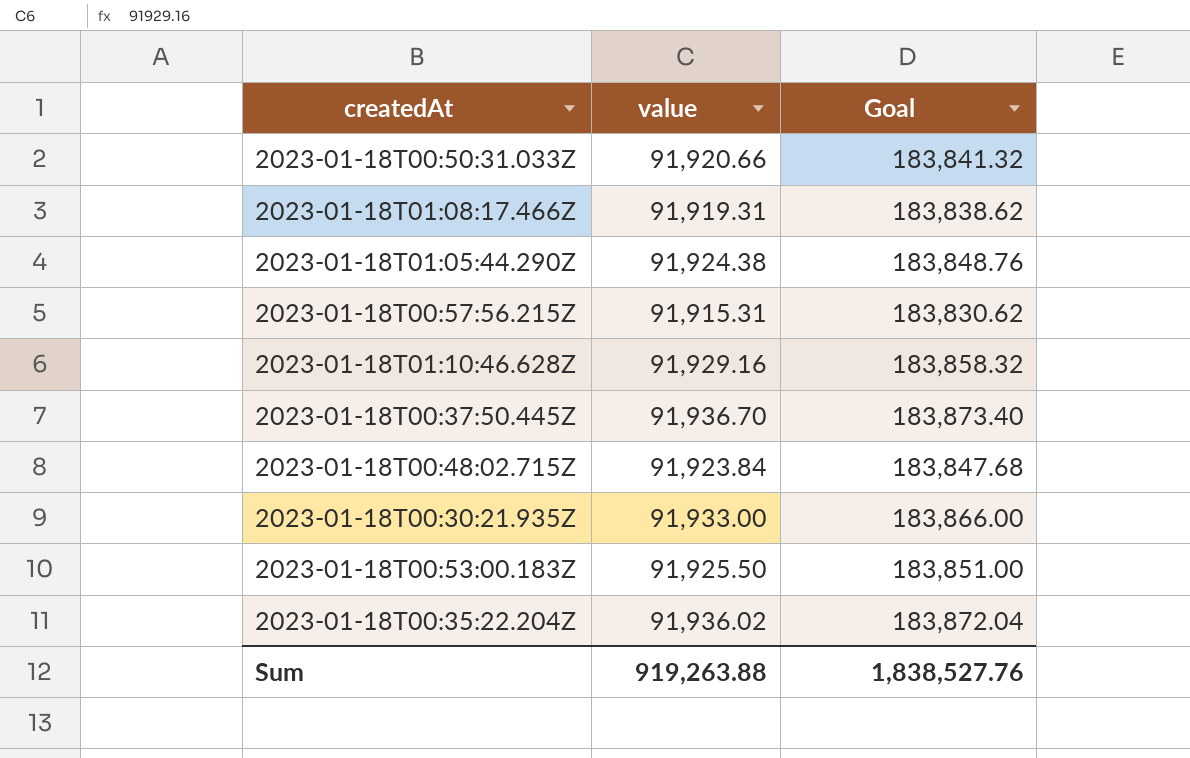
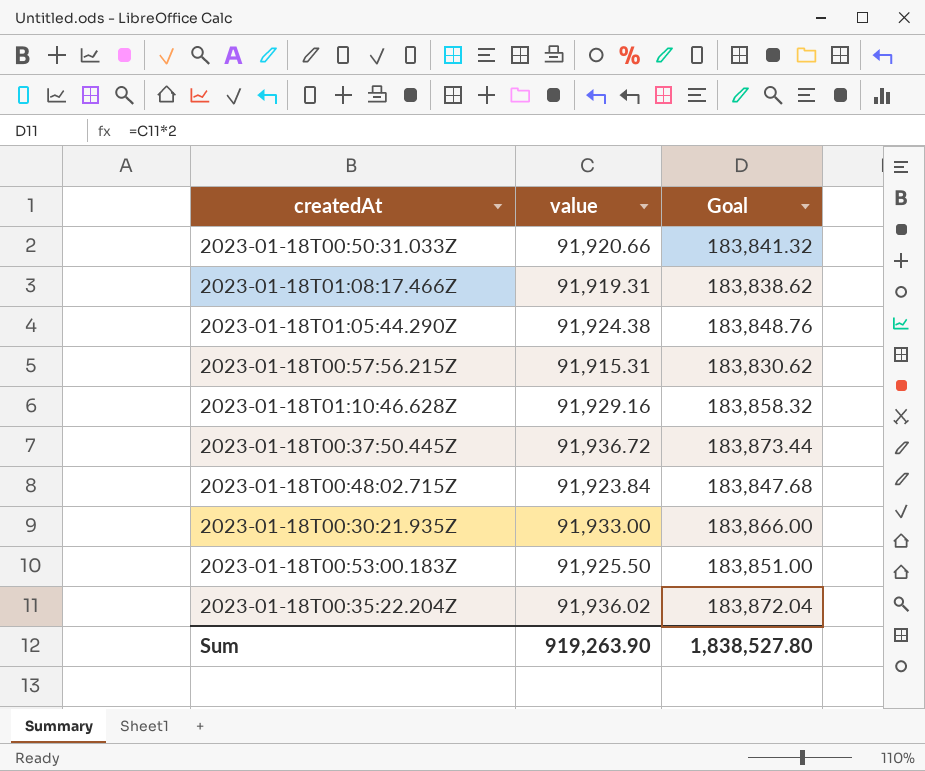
2023-01-18T00:37:50.445Z | value: 91,936.70 -> 91,936.72
2023-01-18T00:37:50.445Z | Goal: 183,873.40 -> 183,873.44
Sum | value: 919,263.88 -> 919,263.90
Sum | Goal: 1,838,527.76 -> 1,838,527.80

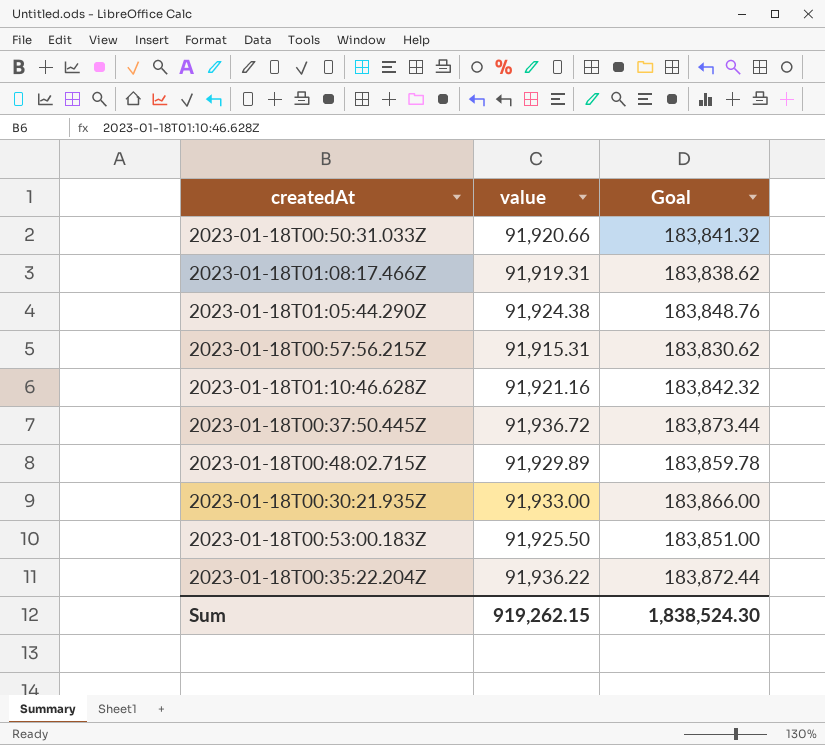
2023-01-18T01:10:46.628Z | value: 91,929.16 -> 91,921.16
2023-01-18T01:10:46.628Z | Goal: 183,858.32 -> 183,842.32
2023-01-18T00:48:02.715Z | value: 91,923.84 -> 91,929.89
2023-01-18T00:48:02.715Z | Goal: 183,847.68 -> 183,859.78
2023-01-18T00:35:22.204Z | value: 91,936.02 -> 91,936.22
2023-01-18T00:35:22.204Z | Goal: 183,872.04 -> 183,872.44
Sum | value: 919,263.90 -> 919,262.15
Sum | Goal: 1,838,527.80 -> 1,838,524.30

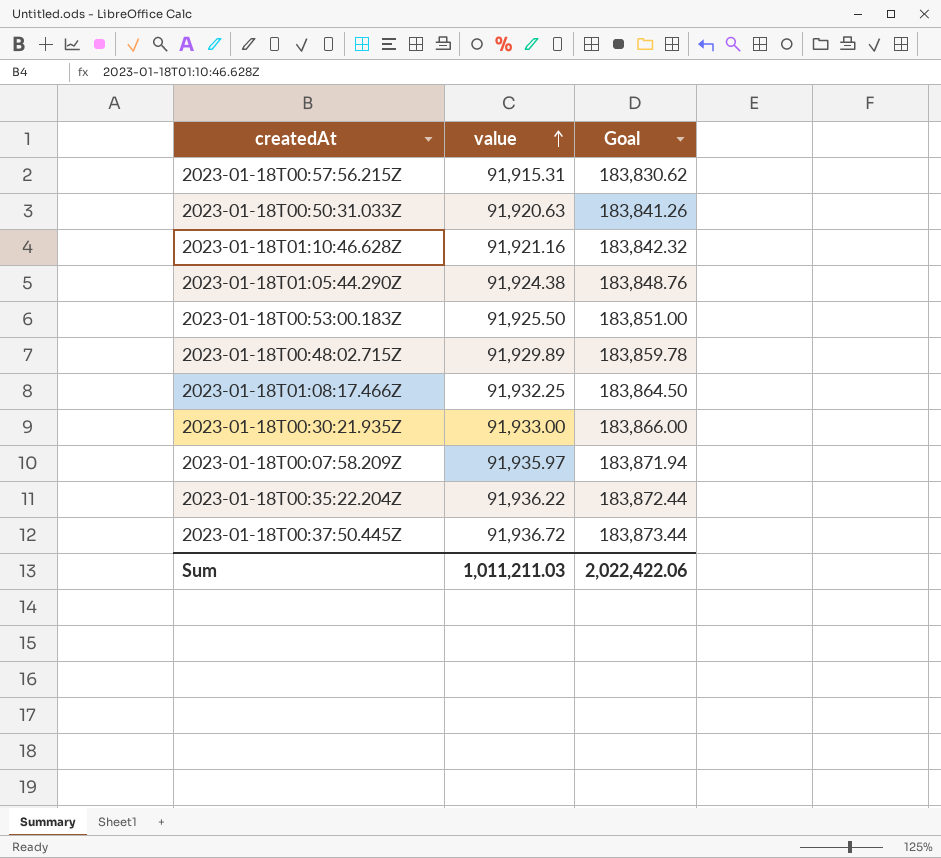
row order: none -> value ascending
2023-01-18T00:50:31.033Z | value: 91,920.66 -> 91,920.63
2023-01-18T00:50:31.033Z | Goal: 183,841.32 -> 183,841.26
2023-01-18T01:08:17.466Z | value: 91,919.31 -> 91,932.25
2023-01-18T01:08:17.466Z | Goal: 183,838.62 -> 183,864.50
row 2023-01-18T00:07:58.209Z: none -> 91,935.97 | 183,871.94
Sum | value: 919,262.15 -> 1,011,211.03
Sum | Goal: 1,838,524.30 -> 2,022,422.06

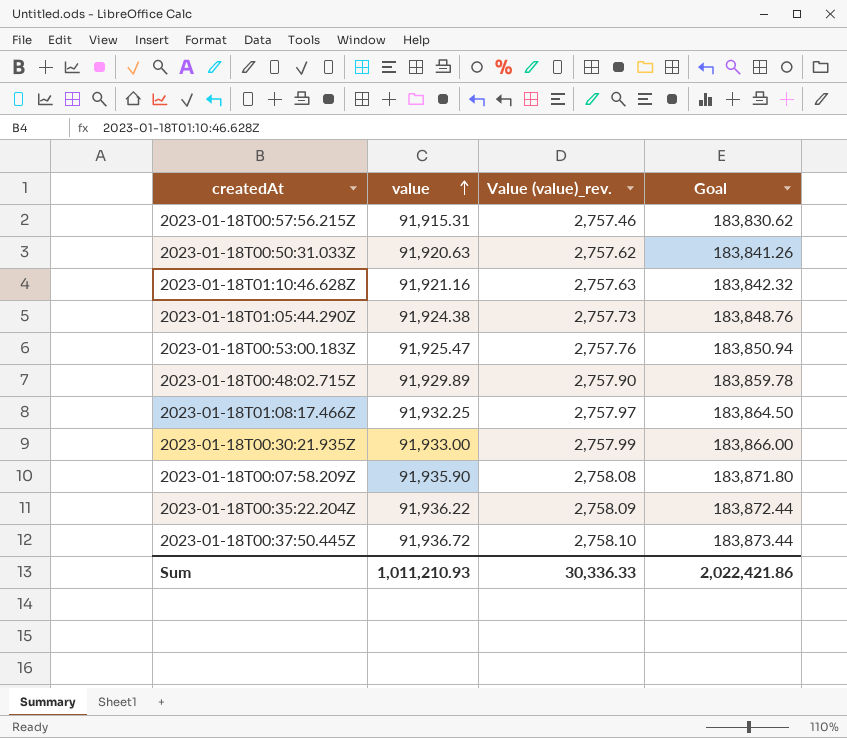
column Value (value)_rev. | formula: none -> [value] * 0.03
2023-01-18T00:53:00.183Z | value: 91,925.50 -> 91,925.47
2023-01-18T00:53:00.183Z | Goal: 183,851.00 -> 183,850.94
2023-01-18T00:07:58.209Z | value: 91,935.97 -> 91,935.90
2023-01-18T00:07:58.209Z | Goal: 183,871.94 -> 183,871.80
Sum | value: 1,011,211.03 -> 1,011,210.93
Sum | Goal: 2,022,422.06 -> 2,022,421.86

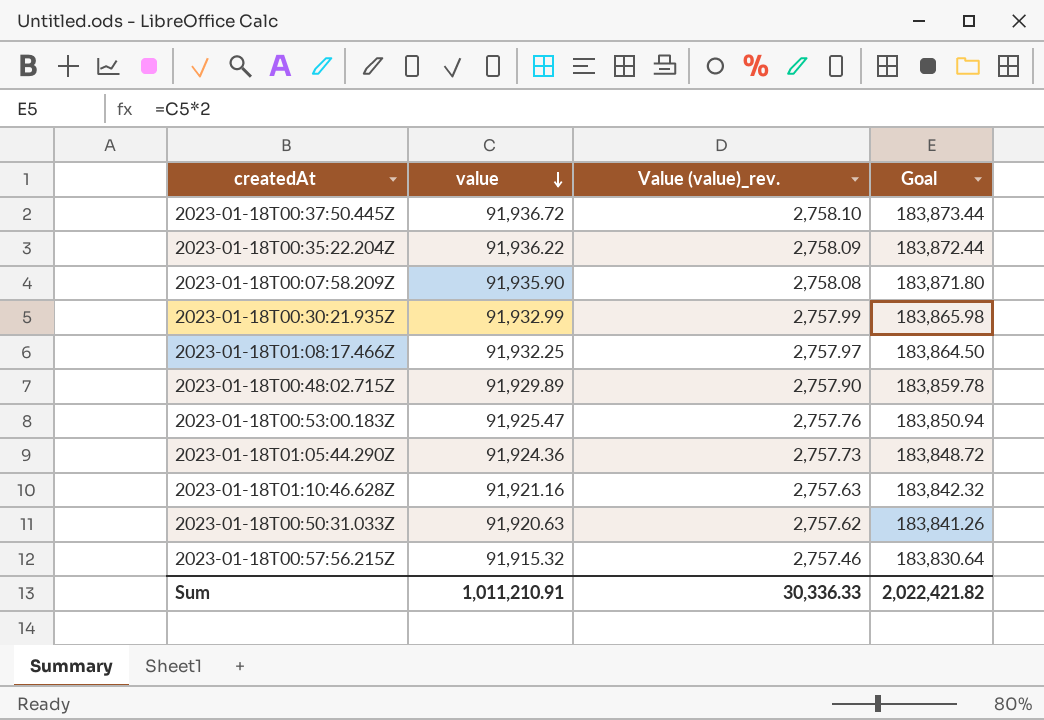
row order: value ascending -> value descending
2023-01-18T00:30:21.935Z | value: 91,933.00 -> 91,932.99
2023-01-18T00:30:21.935Z | Goal: 183,866.00 -> 183,865.98
2023-01-18T01:05:44.290Z | value: 91,924.38 -> 91,924.36
2023-01-18T01:05:44.290Z | Goal: 183,848.76 -> 183,848.72
2023-01-18T00:57:56.215Z | value: 91,915.31 -> 91,915.32
2023-01-18T00:57:56.215Z | Goal: 183,830.62 -> 183,830.64
Sum | value: 1,011,210.93 -> 1,011,210.91
Sum | Goal: 2,022,421.86 -> 2,022,421.82

